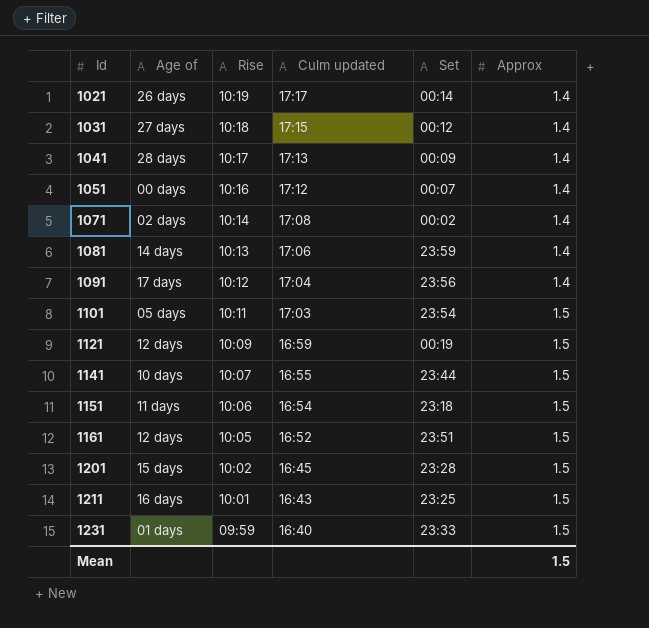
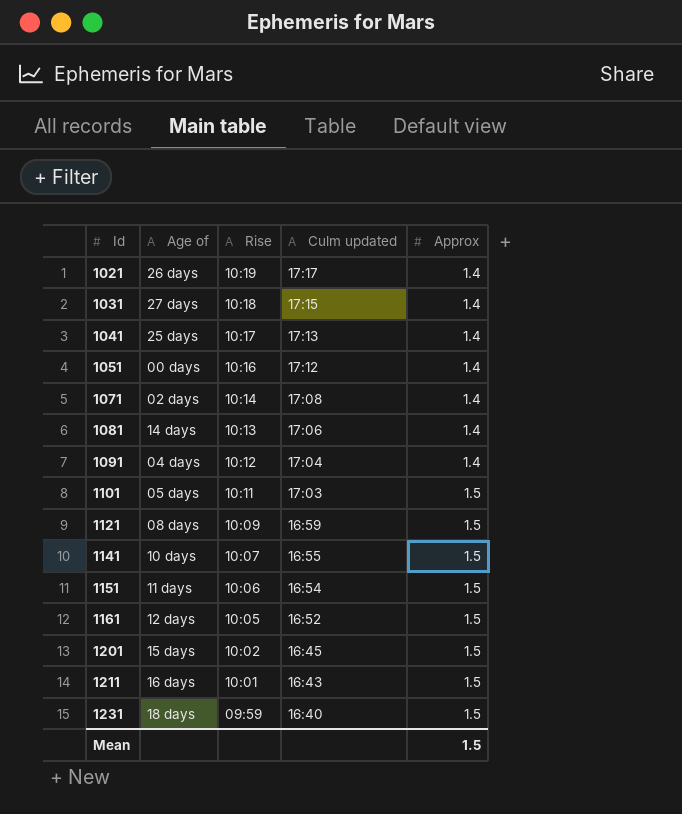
column Set | position: 5 -> none
1041 | Age of: 28 days -> 25 days
1091 | Age of: 17 days -> 04 days
1121 | Age of: 12 days -> 08 days
1231 | Age of: 01 days -> 18 days

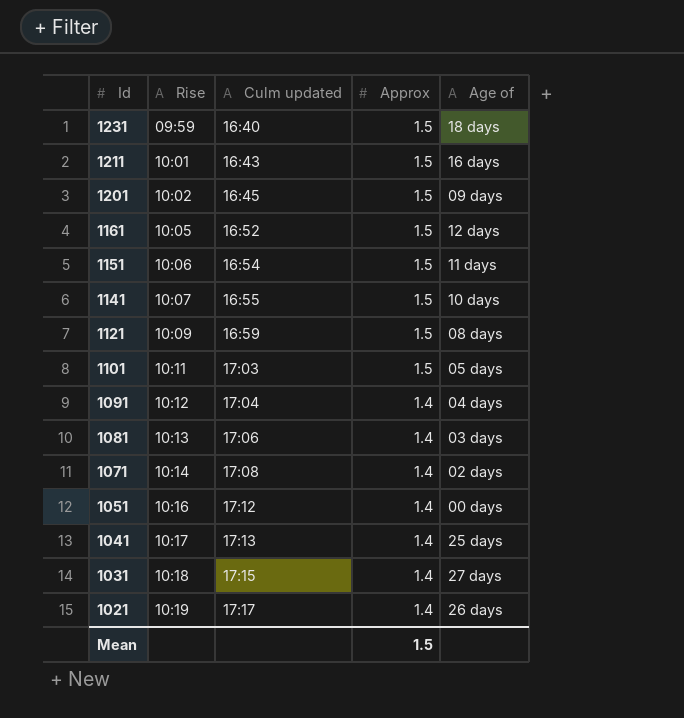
row order: Id ascending -> Id descending
column Age of | position: 2 -> 5
1201 | Age of: 15 days -> 09 days
1081 | Age of: 14 days -> 03 days

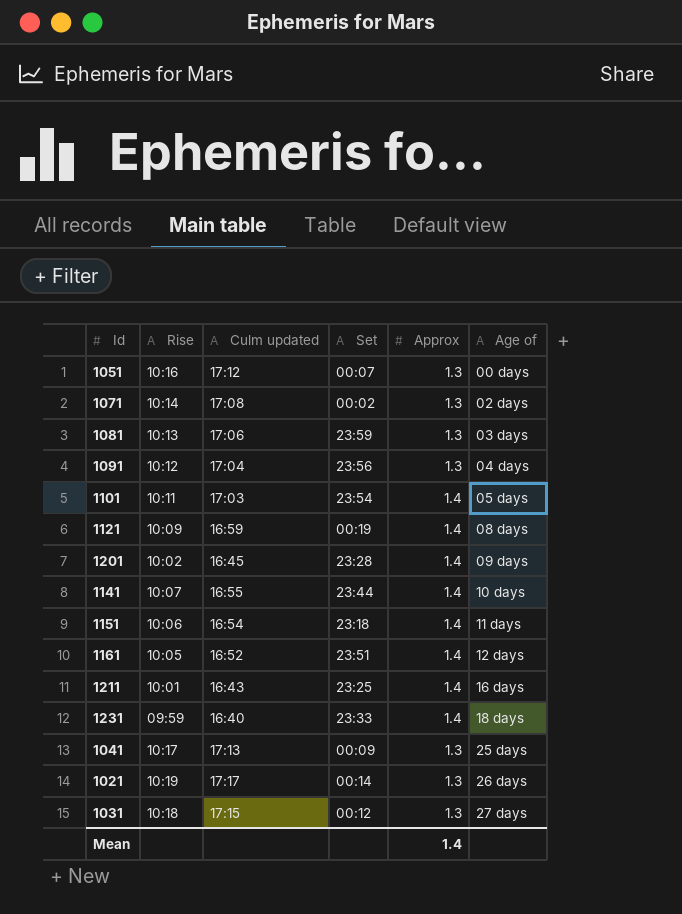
row order: Id descending -> Age of ascending
column Set | position: none -> 4
1051 | Approx: 1.4 -> 1.3
1071 | Approx: 1.4 -> 1.3
1081 | Approx: 1.4 -> 1.3
1091 | Approx: 1.4 -> 1.3
1101 | Approx: 1.5 -> 1.4
1121 | Approx: 1.5 -> 1.4
1201 | Approx: 1.5 -> 1.4
1141 | Approx: 1.5 -> 1.4
1151 | Approx: 1.5 -> 1.4
1161 | Approx: 1.5 -> 1.4
1211 | Approx: 1.5 -> 1.4
1231 | Approx: 1.5 -> 1.4
1041 | Approx: 1.4 -> 1.3
1021 | Approx: 1.4 -> 1.3
1031 | Approx: 1.4 -> 1.3
Mean | Approx: 1.5 -> 1.4

